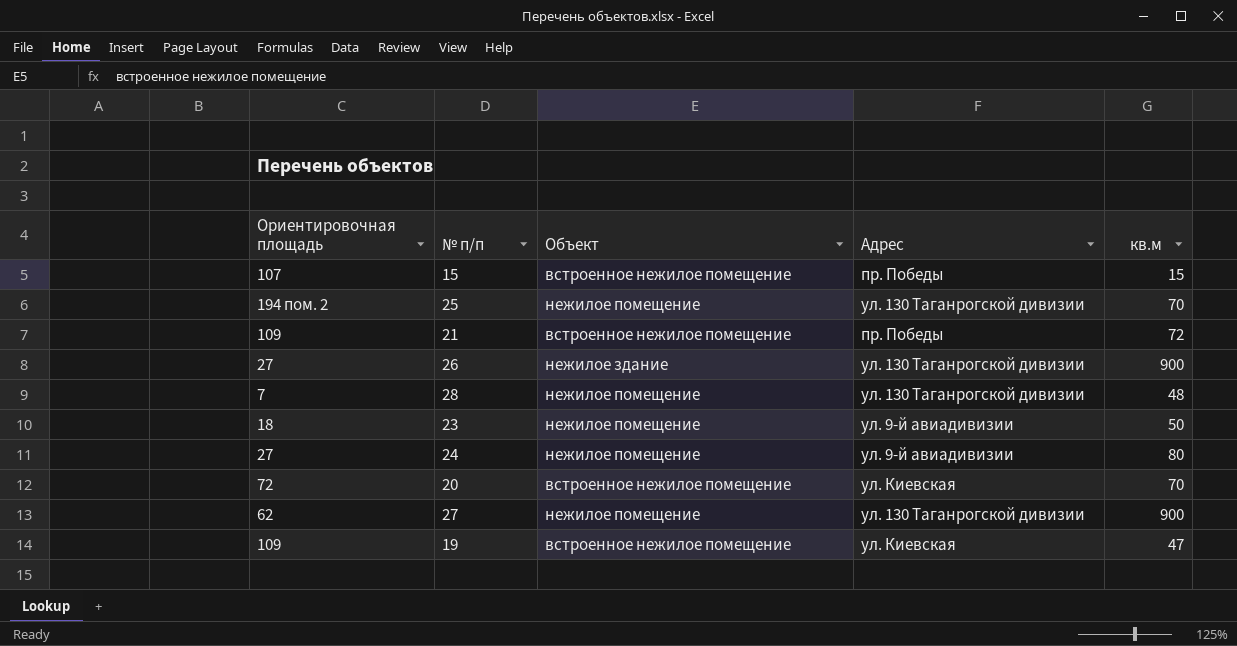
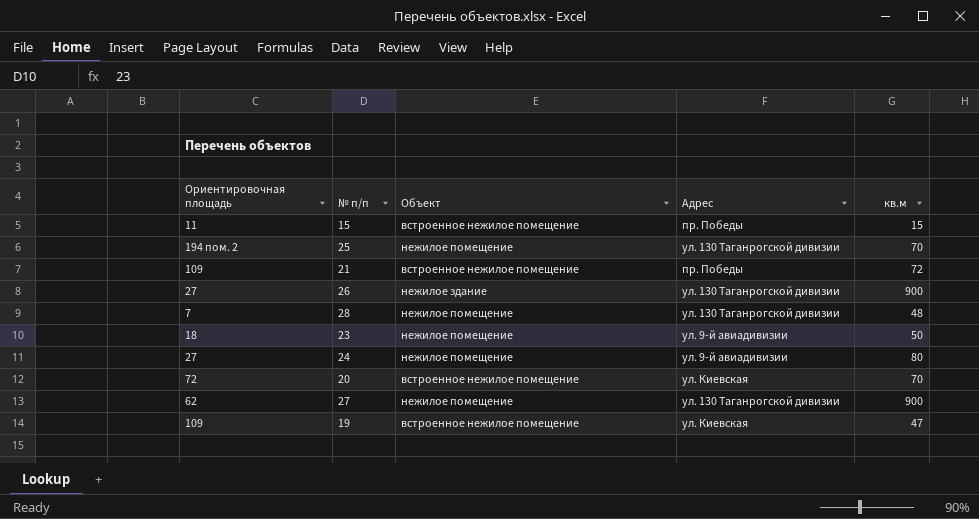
15 | Ориентировочная площадь: 107 -> 11

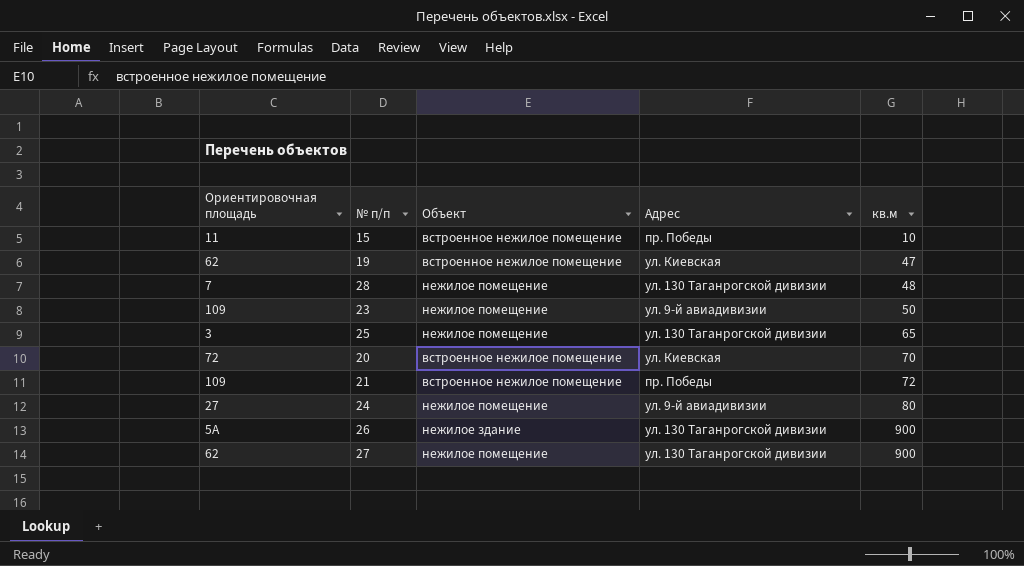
row order: none -> кв.м ascending
15 | кв.м: 15 -> 10
19 | Ориентировочная площадь: 109 -> 62
23 | Ориентировочная площадь: 18 -> 109
25 | Ориентировочная площадь: 194 пом. 2 -> 3
25 | кв.м: 70 -> 65
26 | Ориентировочная площадь: 27 -> 5А

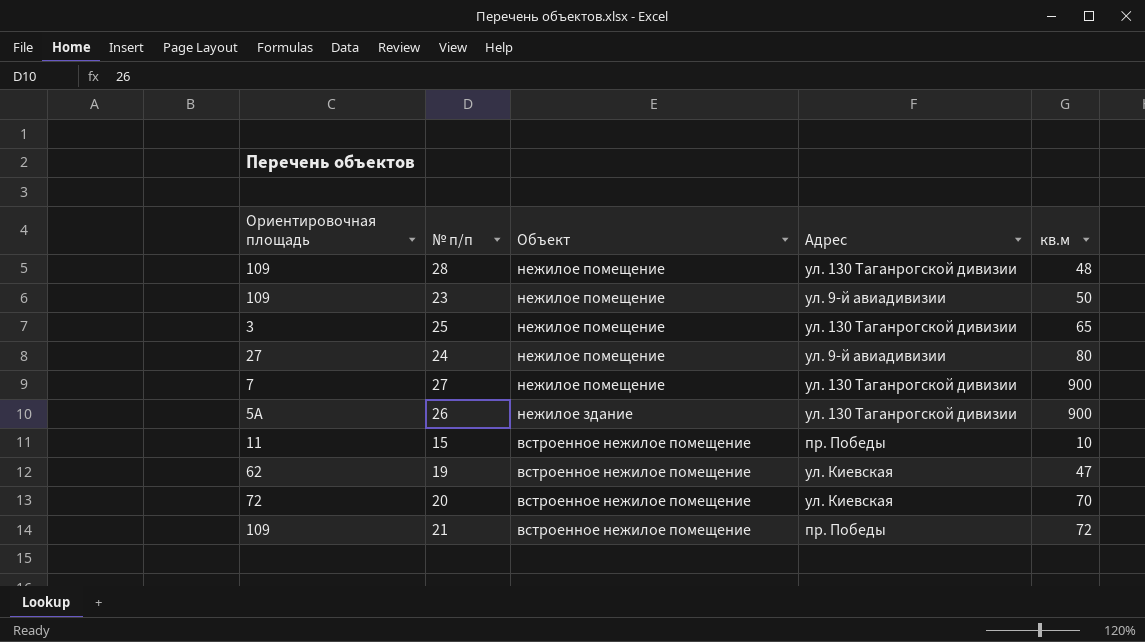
row order: кв.м ascending -> Объект descending
28 | Ориентировочная площадь: 7 -> 109
27 | Ориентировочная площадь: 62 -> 7

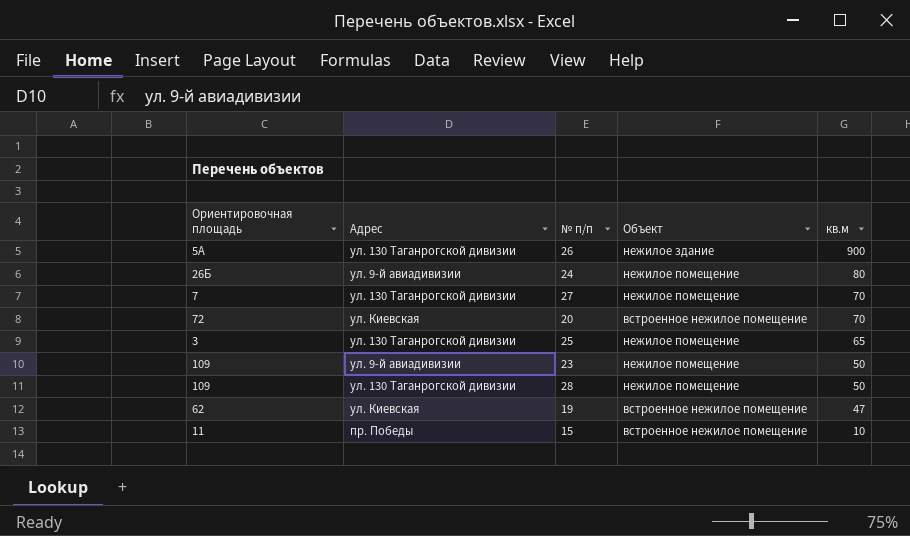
row order: Объект descending -> кв.м descending
column Адрес | position: 4 -> 2
row 21: 109 | встроенное нежилое помещение | пр. Победы | 72 -> none
24 | Ориентировочная площадь: 27 -> 26Б
27 | кв.м: 900 -> 70
28 | кв.м: 48 -> 50

